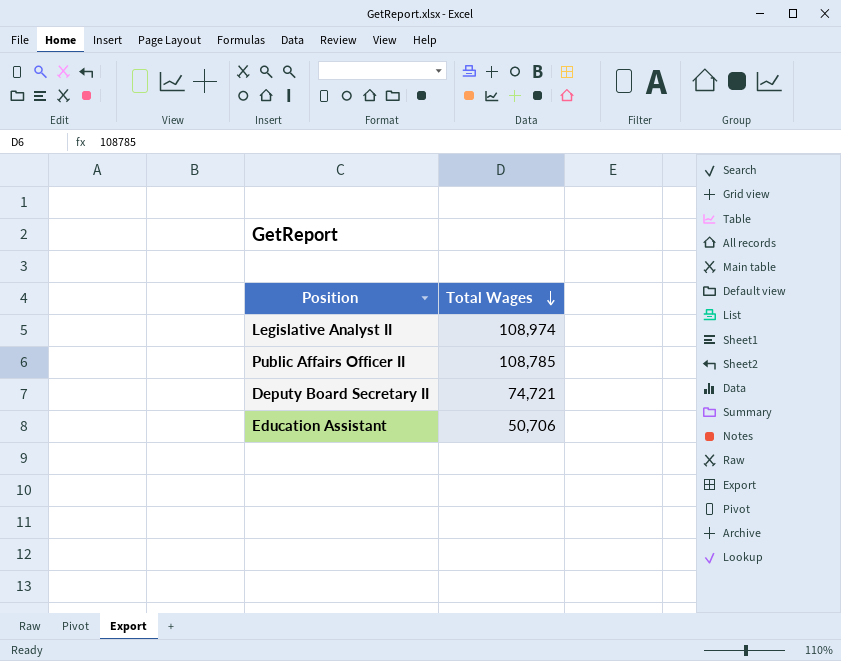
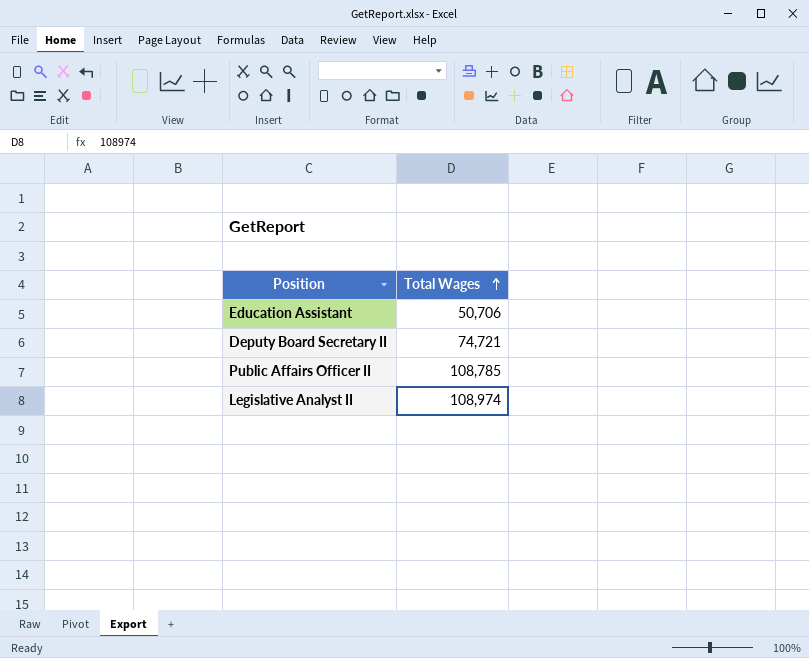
row order: Total Wages descending -> Total Wages ascending

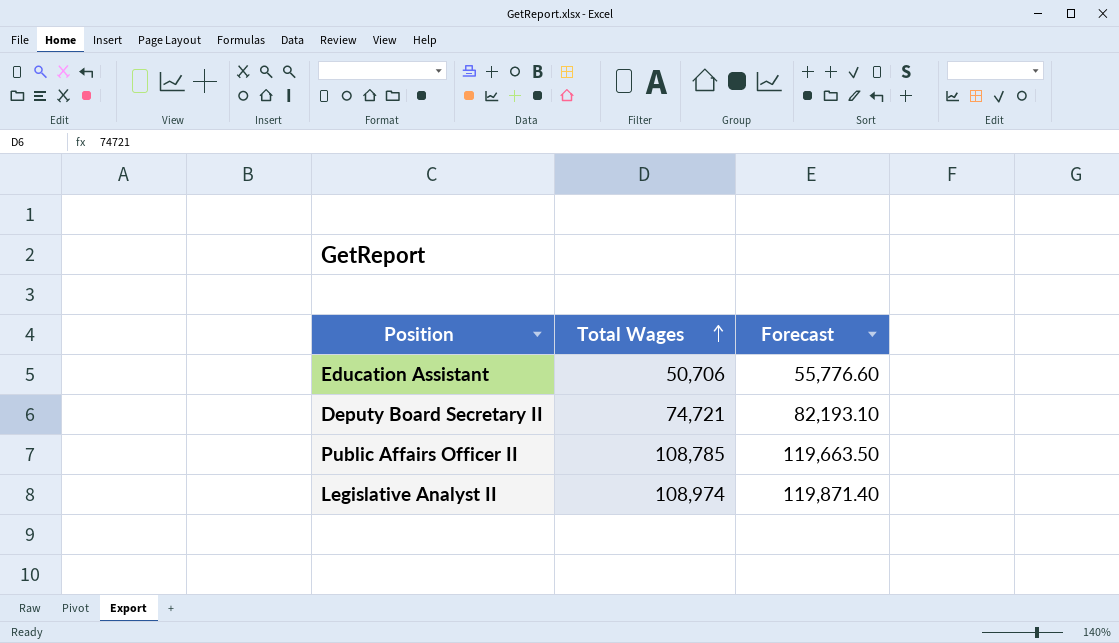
column Forecast | formula: none -> [Total Wages] * 1.1

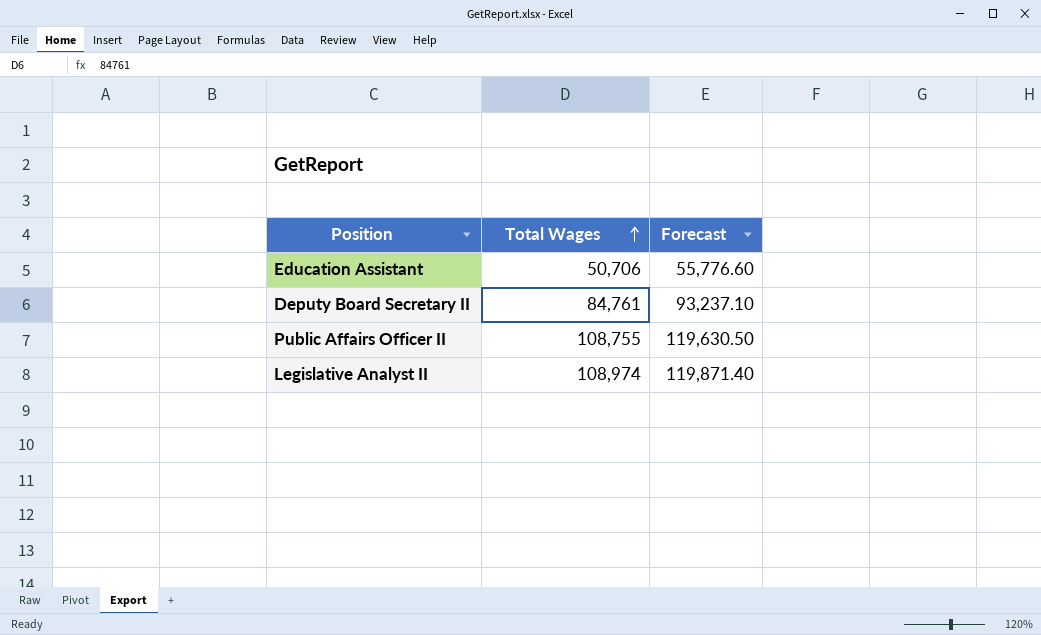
Deputy Board Secretary II | Total Wages: 74,721 -> 84,761
Deputy Board Secretary II | Forecast: 82,193.10 -> 93,237.10
Public Affairs Officer II | Total Wages: 108,785 -> 108,755
Public Affairs Officer II | Forecast: 119,663.50 -> 119,630.50

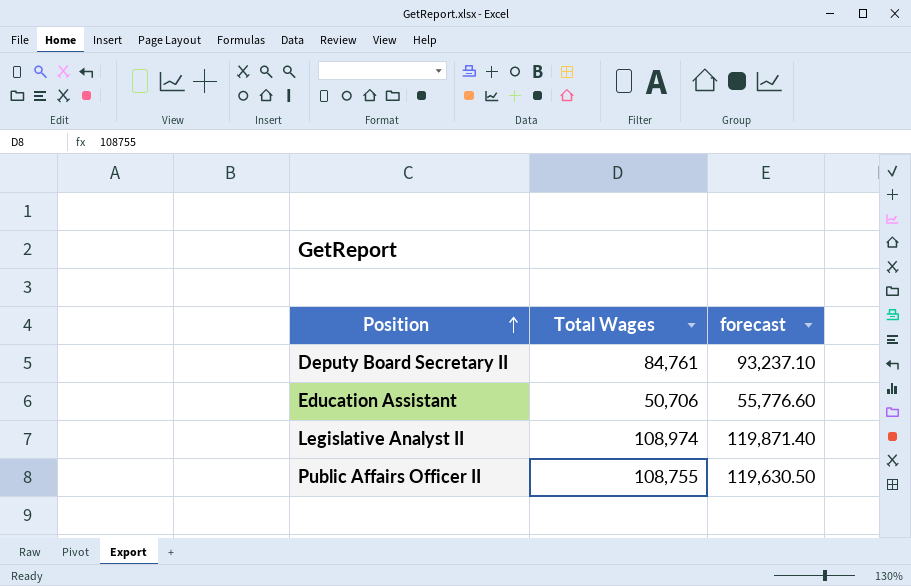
row order: Total Wages ascending -> Position ascending
column name: Forecast -> forecast

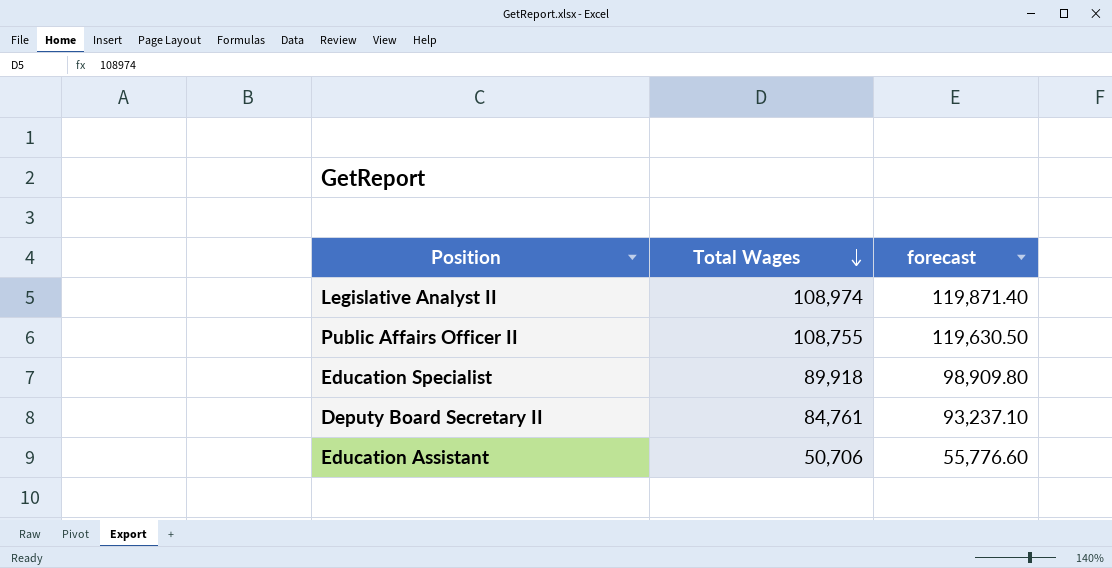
row order: Position ascending -> Total Wages descending
row Education Specialist: none -> 89,918 | 98,909.80

